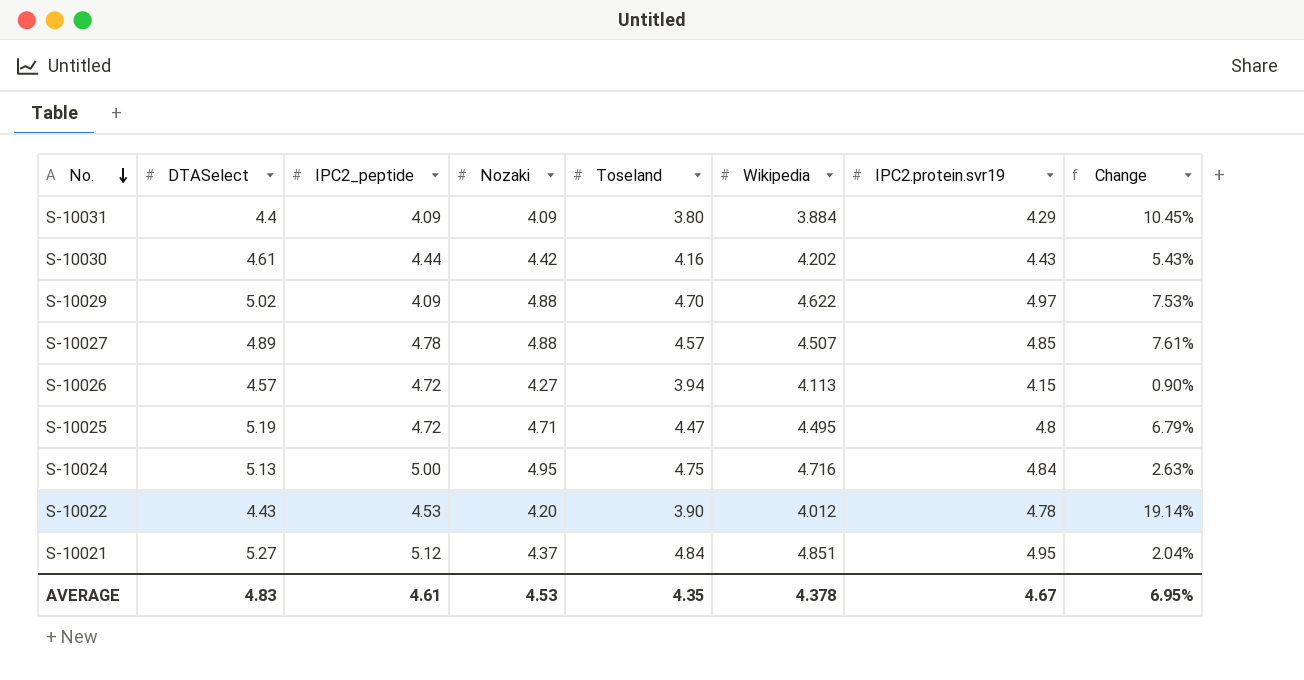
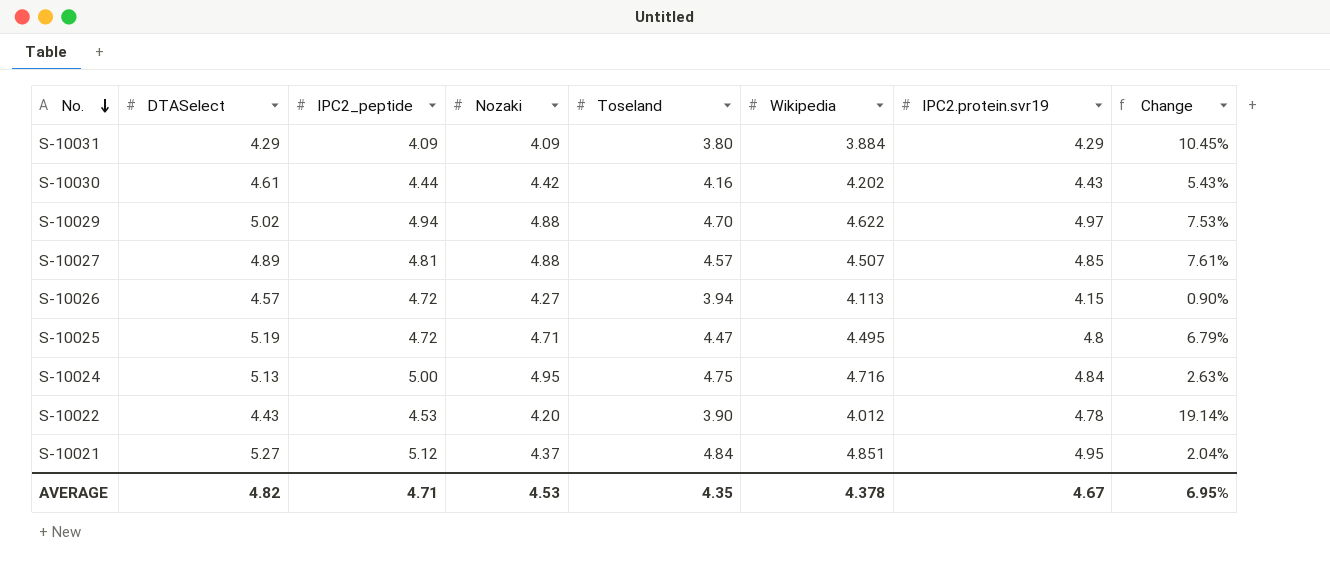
S-10031 | DTASelect: 4.4 -> 4.29
S-10029 | IPC2_peptide: 4.09 -> 4.94
S-10027 | IPC2_peptide: 4.78 -> 4.81
AVERAGE | DTASelect: 4.83 -> 4.82
AVERAGE | IPC2_peptide: 4.61 -> 4.71

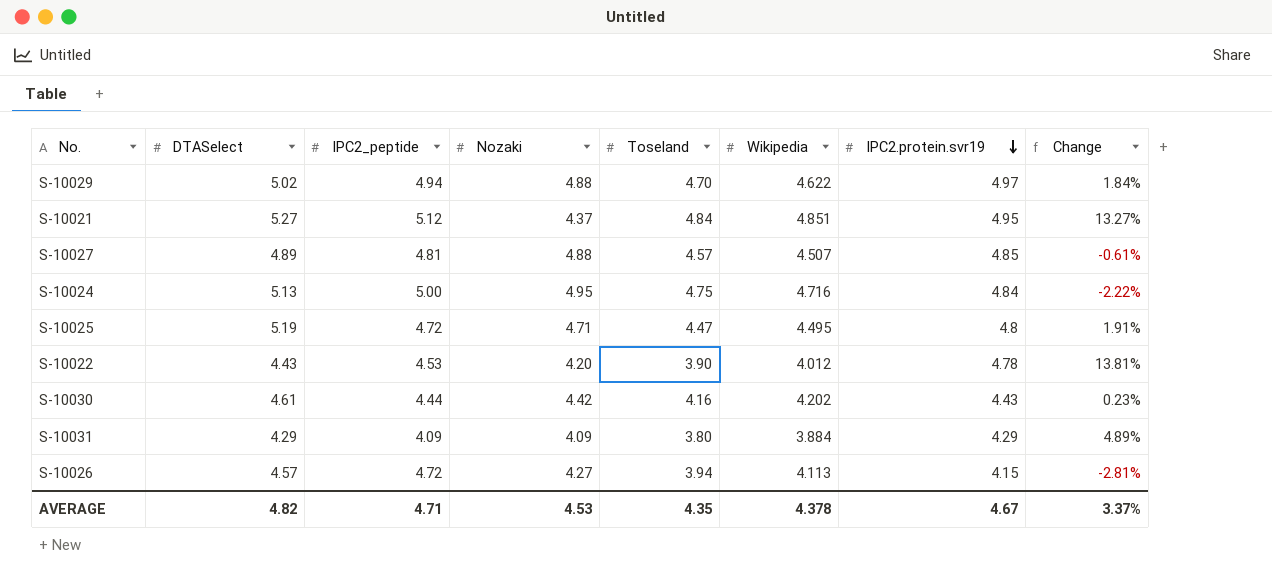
row order: No. descending -> IPC2.protein.svr19 descending
column Change | formula: ([IPC2.protein.svr19] - [Wikipedia]) / [Wikipedia] -> ([IPC2.protein.svr19] - [Nozaki]) / [Nozaki]
AVERAGE | Change: 6.95% -> 3.37%

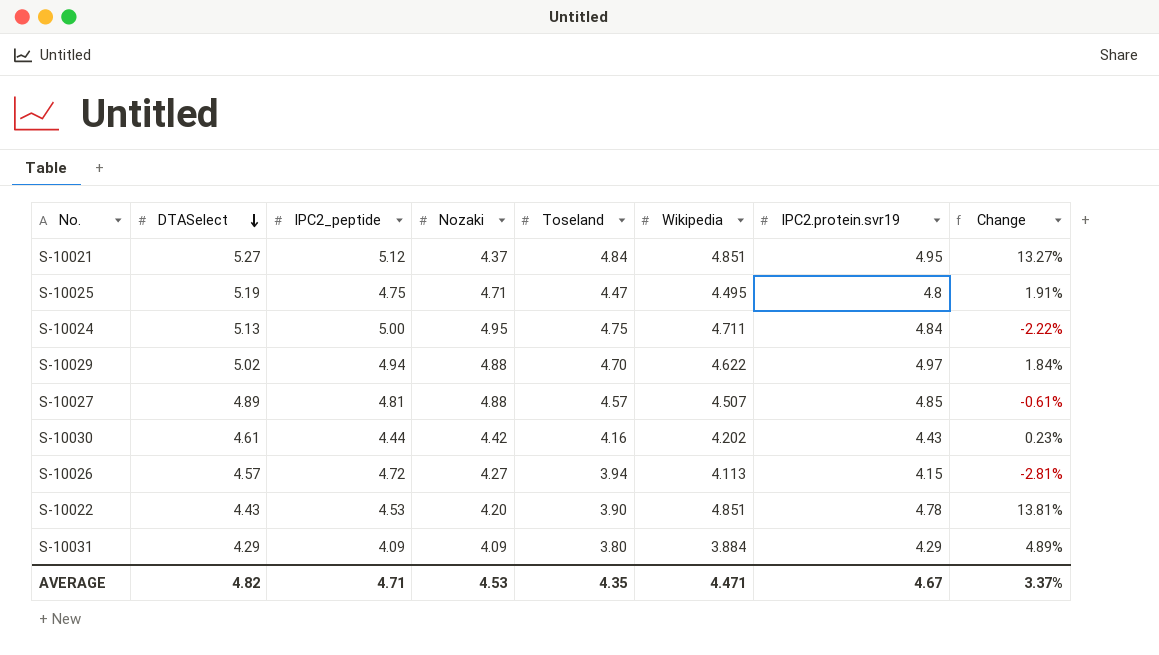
row order: IPC2.protein.svr19 descending -> DTASelect descending
S-10025 | IPC2_peptide: 4.72 -> 4.75
S-10024 | Wikipedia: 4.716 -> 4.711
S-10022 | Wikipedia: 4.012 -> 4.851
AVERAGE | Wikipedia: 4.378 -> 4.471

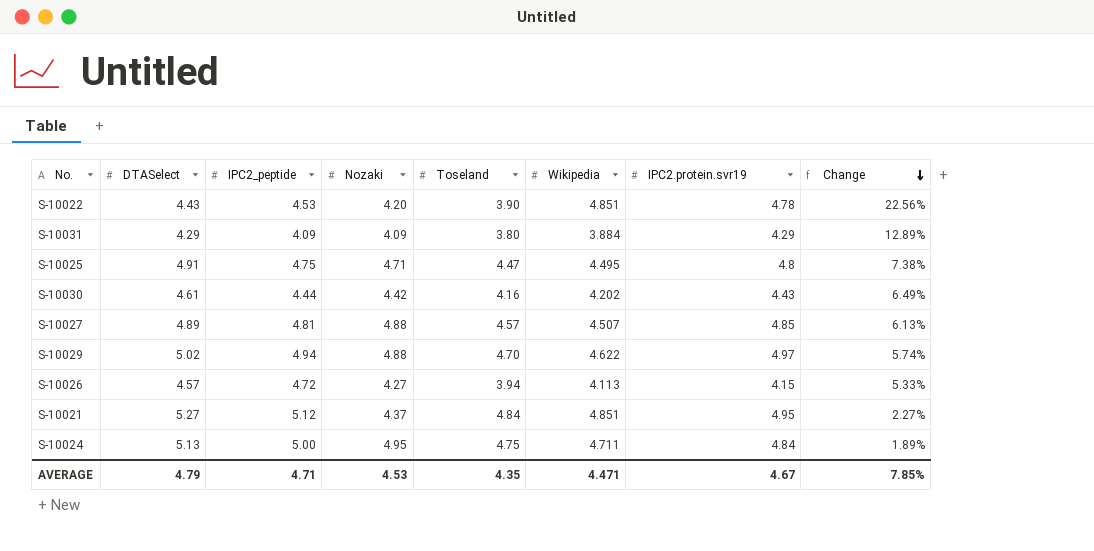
row order: DTASelect descending -> Change descending
column Change | formula: ([IPC2.protein.svr19] - [Nozaki]) / [Nozaki] -> ([IPC2.protein.svr19] - [Toseland]) / [Toseland]
S-10025 | DTASelect: 5.19 -> 4.91
AVERAGE | DTASelect: 4.82 -> 4.79
AVERAGE | Change: 3.37% -> 7.85%

